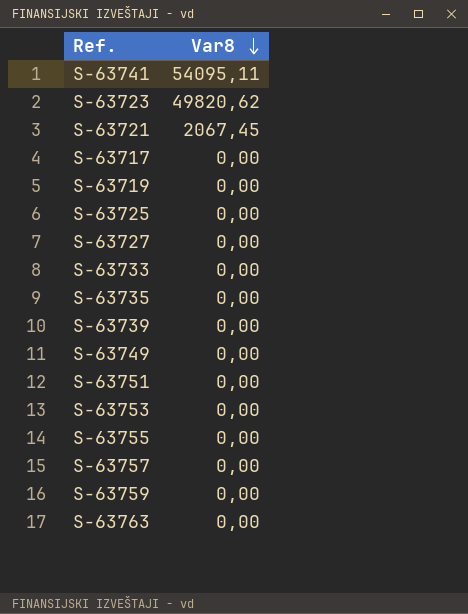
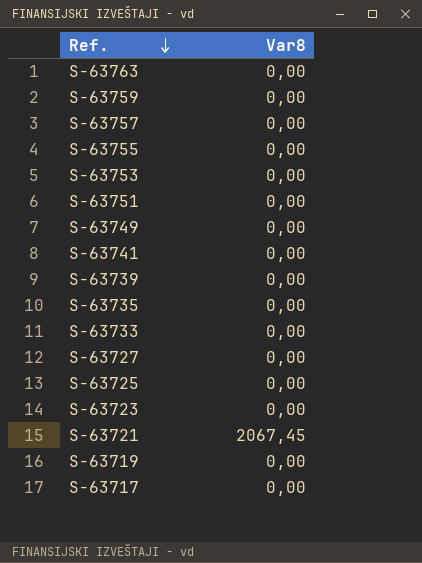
row order: Var8 descending -> Ref. descending
S-63741 | Var8: 54095,11 -> 0,00
S-63723 | Var8: 49820,62 -> 0,00

